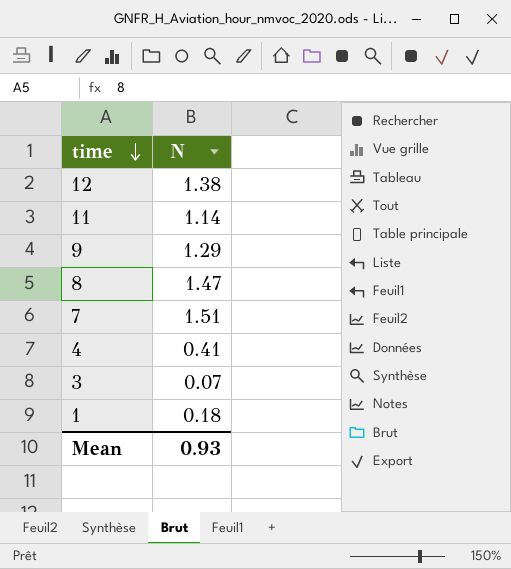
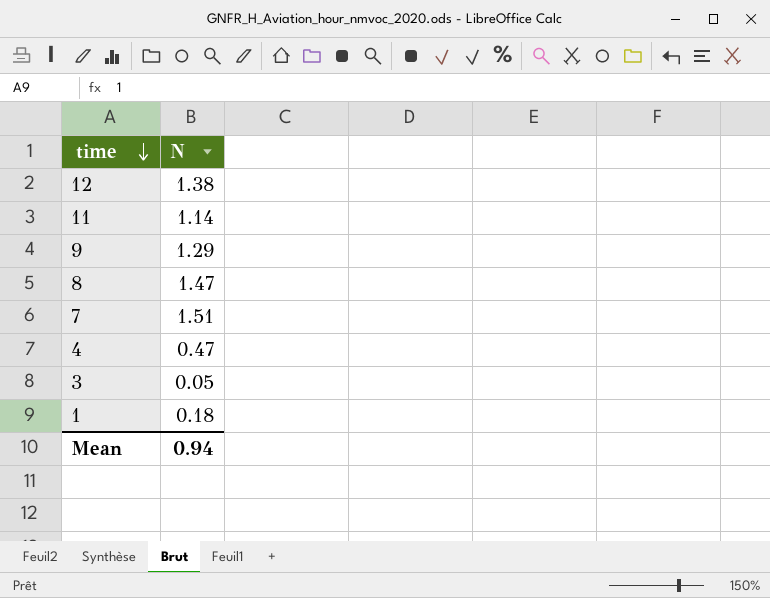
4 | N: 0.41 -> 0.47
3 | N: 0.07 -> 0.05
Mean | N: 0.93 -> 0.94

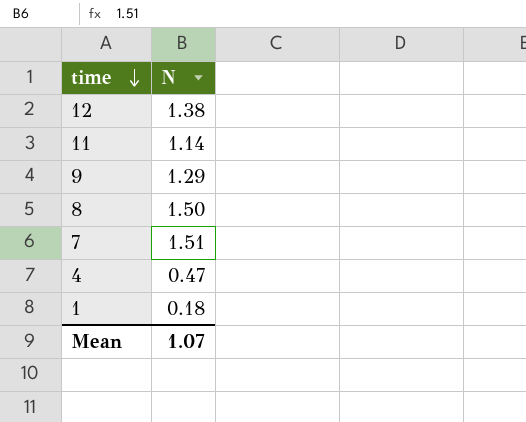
row 3: 0.05 -> none
8 | N: 1.47 -> 1.50
Mean | N: 0.94 -> 1.07

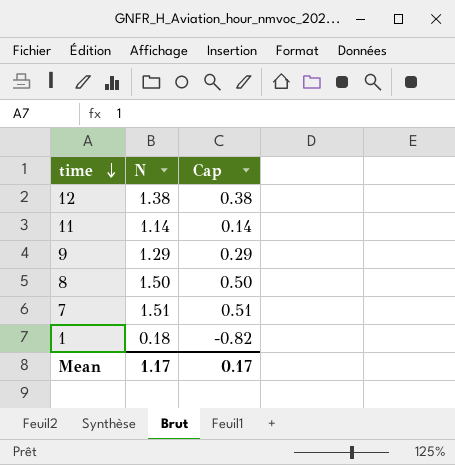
column Cap | formula: none -> [N] - 1
row 4: 0.47 -> none
Mean | N: 1.07 -> 1.17

